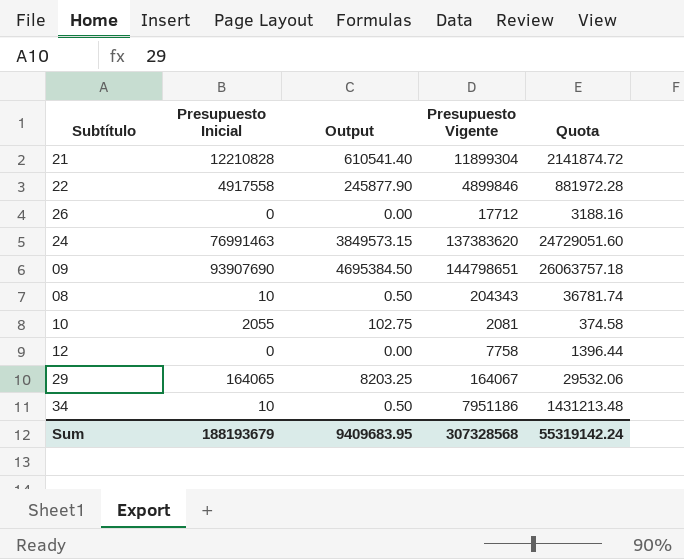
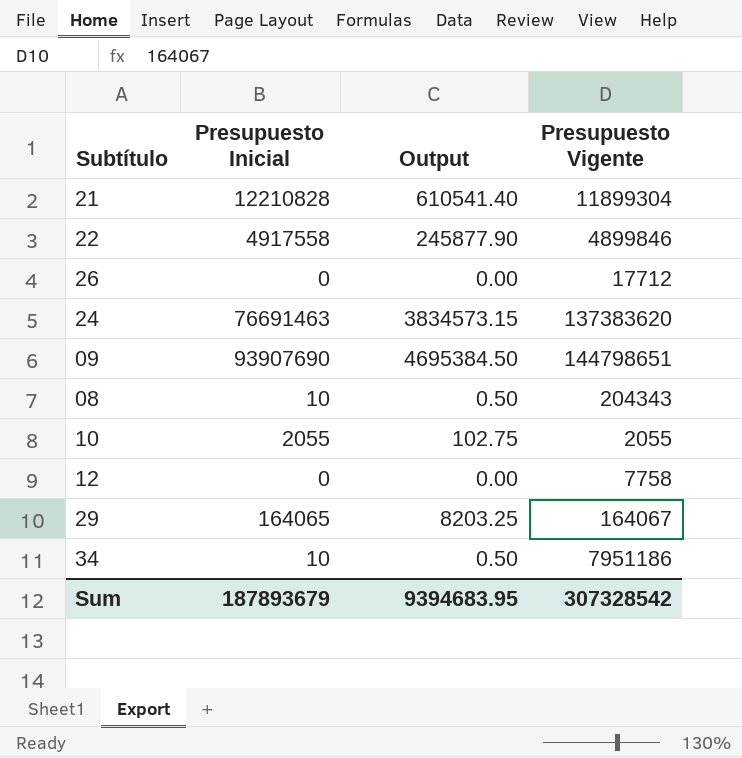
column Quota | formula: [Presupuesto Vigente] * 0.18 -> none
24 | Presupuesto Inicial: 76991463 -> 76691463
24 | Output: 3849573.15 -> 3834573.15
10 | Presupuesto Vigente: 2081 -> 2055
Sum | Presupuesto Inicial: 188193679 -> 187893679
Sum | Output: 9409683.95 -> 9394683.95
Sum | Presupuesto Vigente: 307328568 -> 307328542

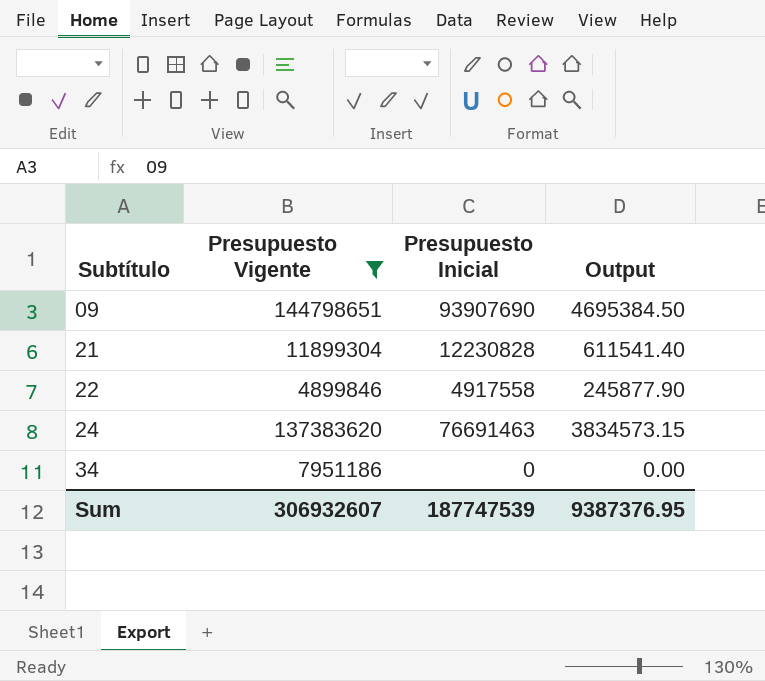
filter: none -> Presupuesto Vigente >= 4899846
row order: none -> Subtítulo ascending
column Presupuesto Vigente | position: 4 -> 2
21 | Presupuesto Inicial: 12210828 -> 12230828
21 | Output: 610541.40 -> 611541.40
34 | Presupuesto Inicial: 10 -> 0
34 | Output: 0.50 -> 0.00
Sum | Presupuesto Vigente: 307328542 -> 306932607
Sum | Presupuesto Inicial: 187893679 -> 187747539
Sum | Output: 9394683.95 -> 9387376.95

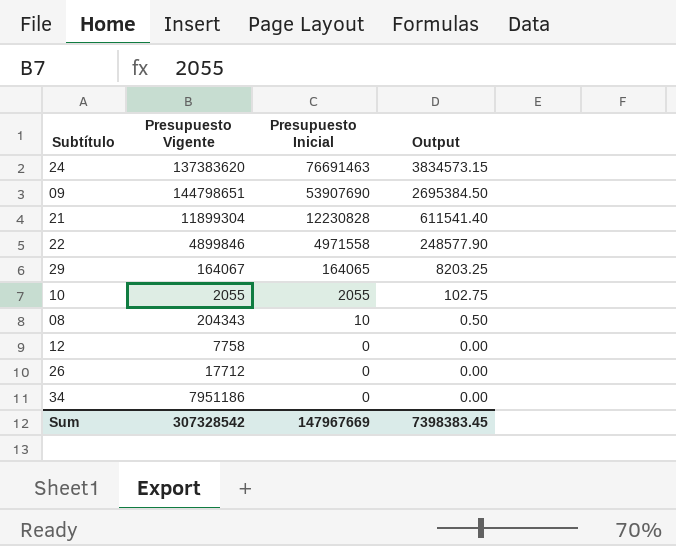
filter: Presupuesto Vigente >= 4899846 -> none
row order: Subtítulo ascending -> Presupuesto Inicial descending
09 | Presupuesto Inicial: 93907690 -> 53907690
09 | Output: 4695384.50 -> 2695384.50
22 | Presupuesto Inicial: 4917558 -> 4971558
22 | Output: 245877.90 -> 248577.90
Sum | Presupuesto Vigente: 306932607 -> 307328542
Sum | Presupuesto Inicial: 187747539 -> 147967669
Sum | Output: 9387376.95 -> 7398383.45

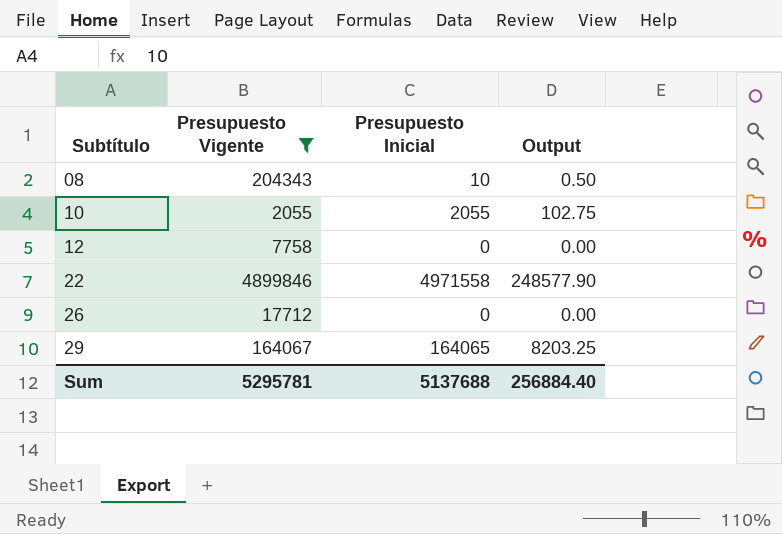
filter: none -> Presupuesto Vigente <= 4899846
row order: Presupuesto Inicial descending -> Subtítulo ascending
Sum | Presupuesto Vigente: 307328542 -> 5295781
Sum | Presupuesto Inicial: 147967669 -> 5137688
Sum | Output: 7398383.45 -> 256884.40

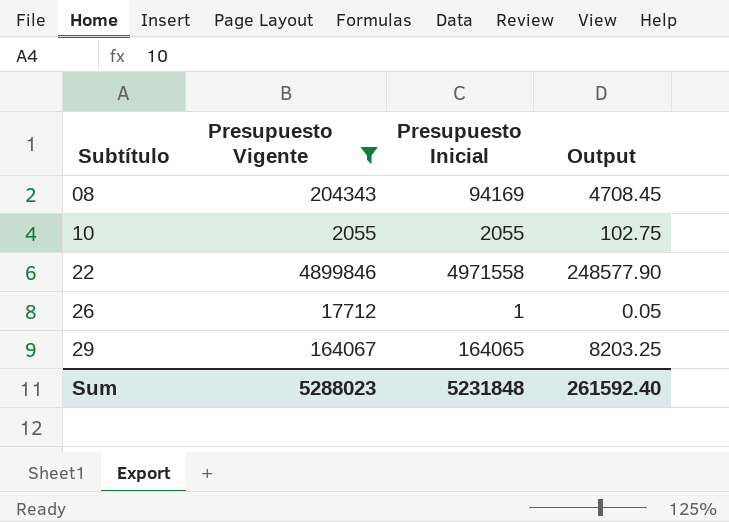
row 12: 7758 | 0 | 0.00 -> none
08 | Presupuesto Inicial: 10 -> 94169
08 | Output: 0.50 -> 4708.45
26 | Presupuesto Inicial: 0 -> 1
26 | Output: 0.00 -> 0.05
Sum | Presupuesto Vigente: 5295781 -> 5288023
Sum | Presupuesto Inicial: 5137688 -> 5231848
Sum | Output: 256884.40 -> 261592.40

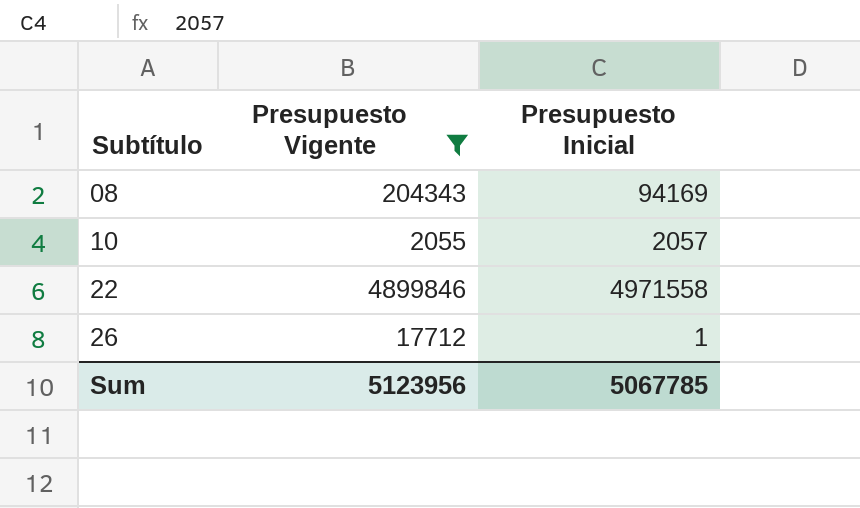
column Output | formula: [Presupuesto Inicial] * 0.05 -> none
row 29: 164067 | 164065 | 8203.25 -> none
10 | Presupuesto Inicial: 2055 -> 2057
Sum | Presupuesto Vigente: 5288023 -> 5123956
Sum | Presupuesto Inicial: 5231848 -> 5067785

